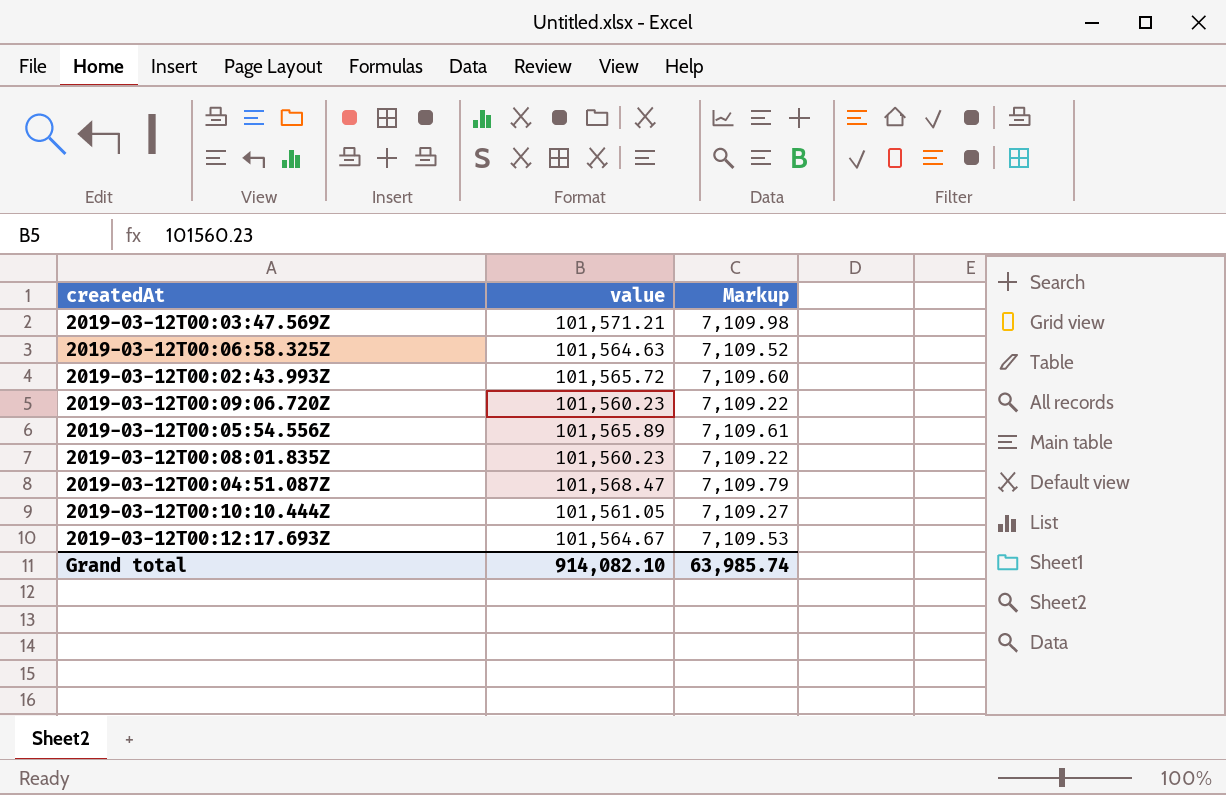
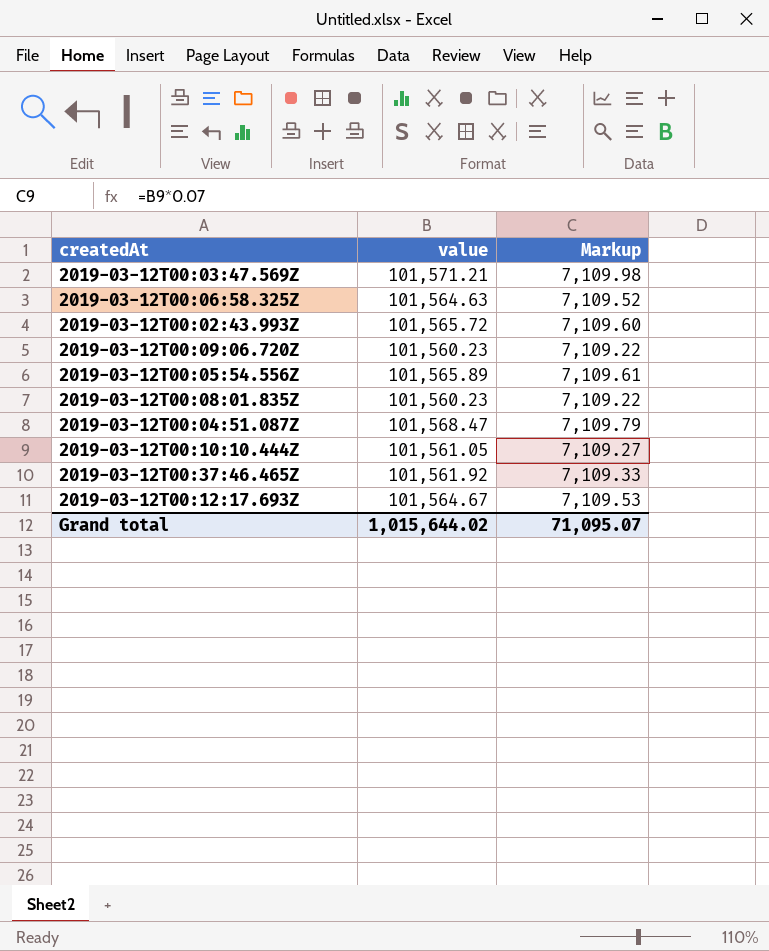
row 2019-03-12T00:37:46.465Z: none -> 101,561.92 | 7,109.33
Grand total | value: 914,082.10 -> 1,015,644.02
Grand total | Markup: 63,985.74 -> 71,095.07

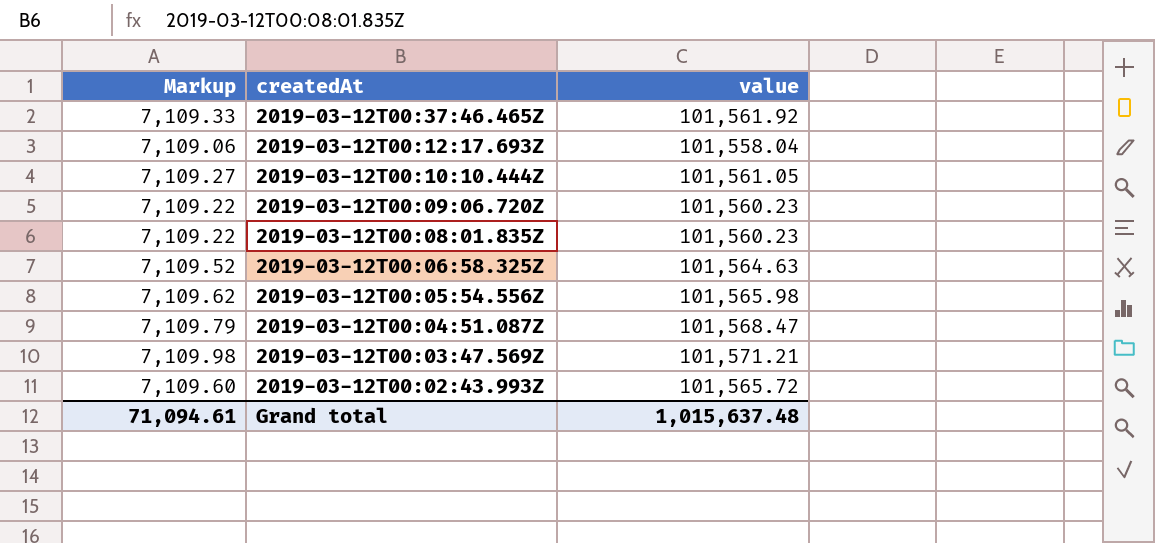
row order: none -> createdAt descending
column Markup | position: 3 -> 1
2019-03-12T00:12:17.693Z | Markup: 7,109.53 -> 7,109.06
2019-03-12T00:12:17.693Z | value: 101,564.67 -> 101,558.04
2019-03-12T00:05:54.556Z | Markup: 7,109.61 -> 7,109.62
2019-03-12T00:05:54.556Z | value: 101,565.89 -> 101,565.98
Grand total | Markup: 71,095.07 -> 71,094.61
Grand total | value: 1,015,644.02 -> 1,015,637.48

